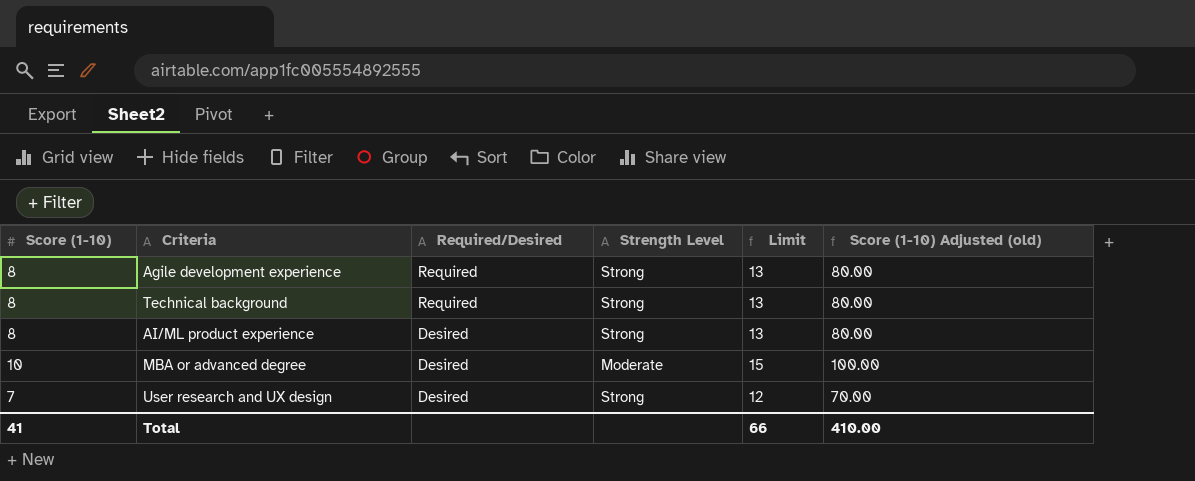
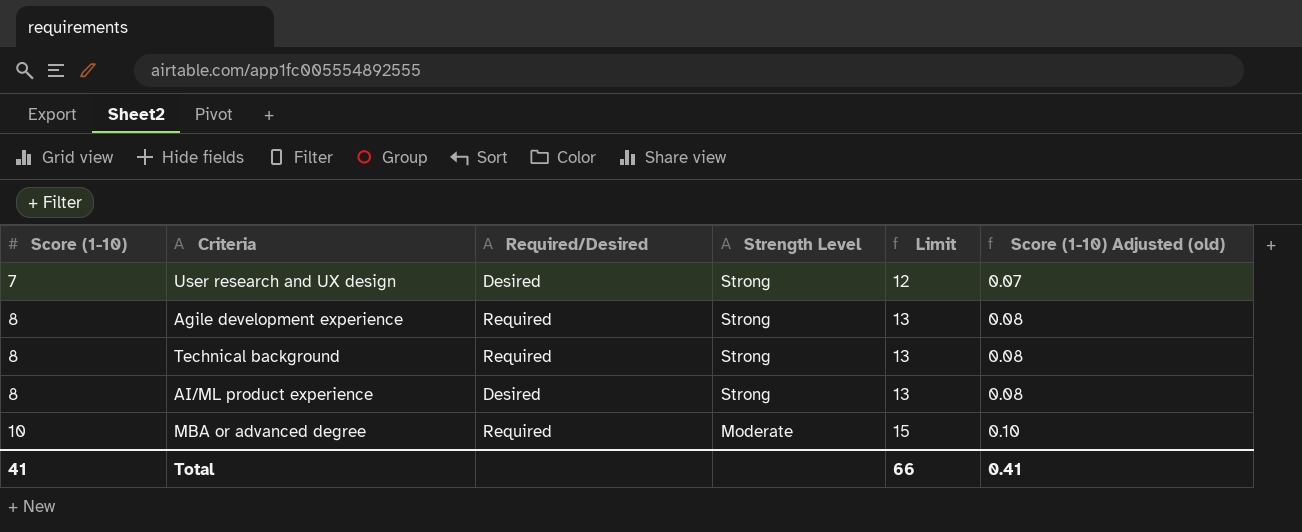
row order: Required/Desired descending -> Score (1-10) ascending
column Score (1-10) Adjusted (old) | formula: [Score (1-10)] * 10 -> [Score (1-10)] * 0.01
MBA or advanced degree | Required/Desired: Desired -> Required
Total | Score (1-10) Adjusted (old): 410.00 -> 0.41

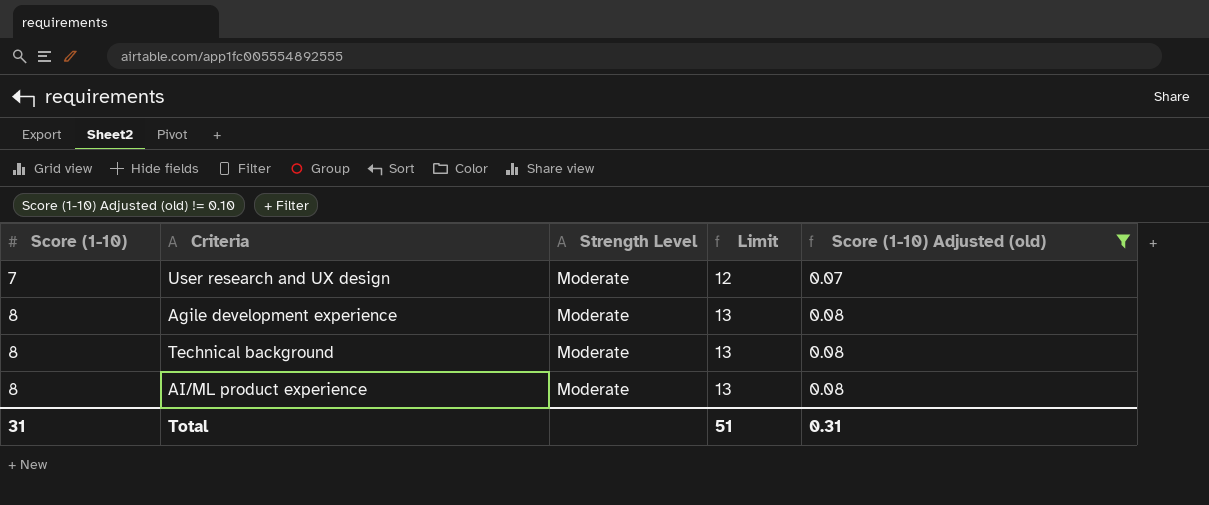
filter: none -> Score (1-10) Adjusted (old) != 0.10
column Required/Desired | position: 3 -> none
User research and UX design | Strength Level: Strong -> Moderate
Agile development experience | Strength Level: Strong -> Moderate
Technical background | Strength Level: Strong -> Moderate
AI/ML product experience | Strength Level: Strong -> Moderate
Total | Score (1-10): 41 -> 31
Total | Limit: 66 -> 51
Total | Score (1-10) Adjusted (old): 0.41 -> 0.31

